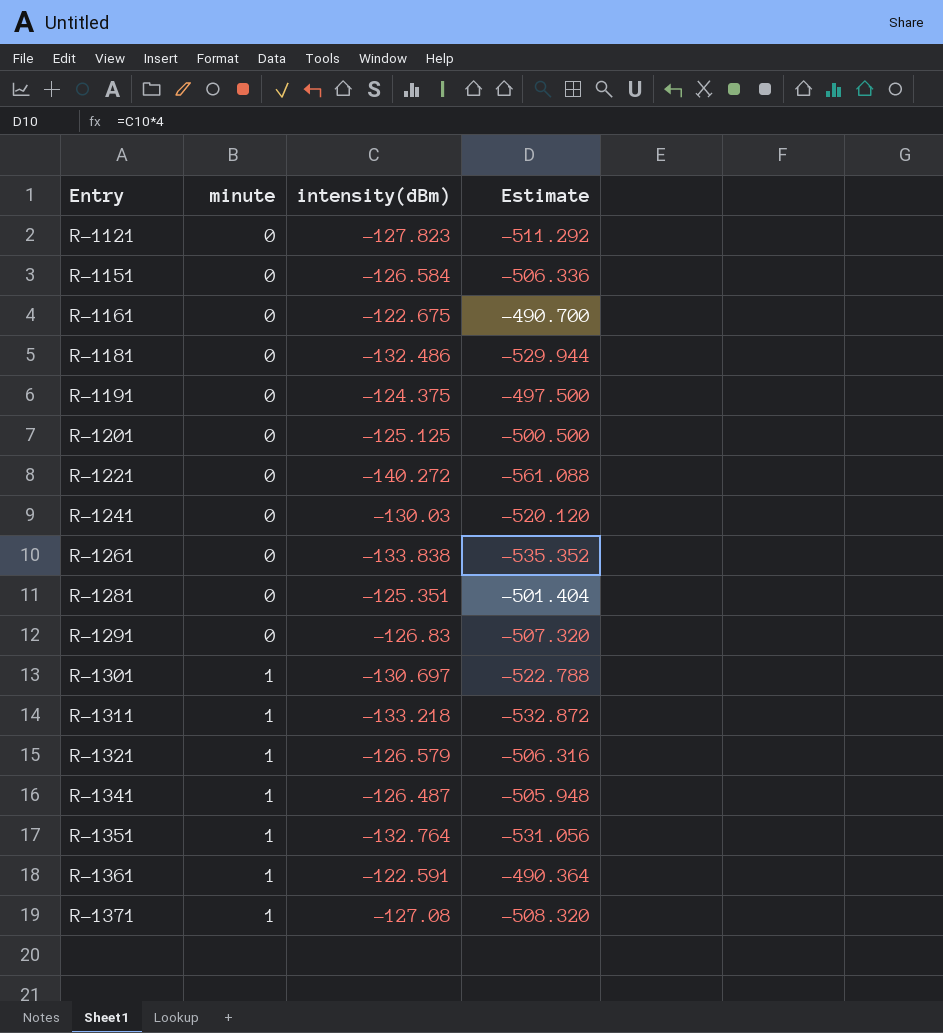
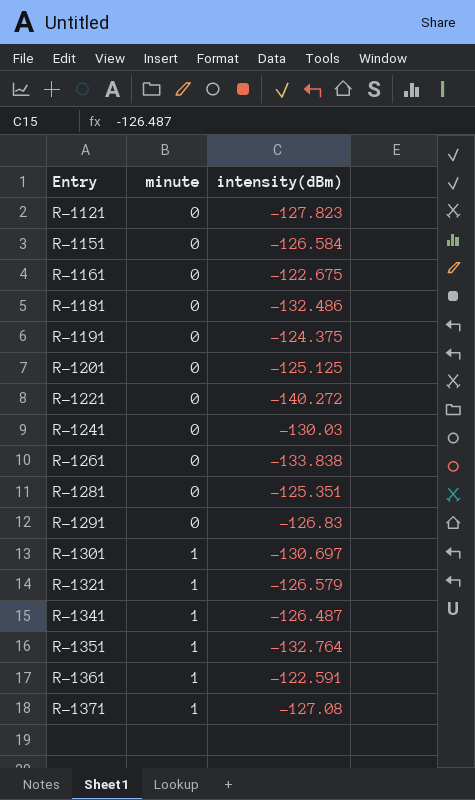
column Estimate | formula: [intensity(dBm)] * 4 -> none
row R-1311: 1 | -133.218 | -532.872 -> none

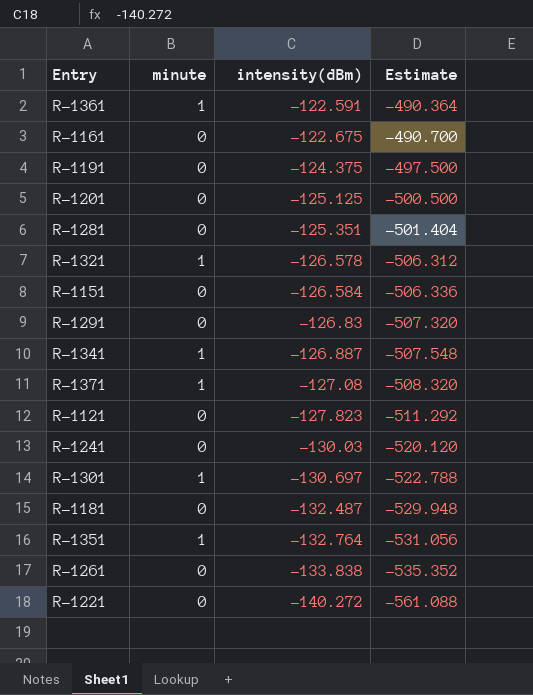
row order: Entry ascending -> intensity(dBm) descending
column Estimate | formula: none -> [intensity(dBm)] * 4
R-1321 | intensity(dBm): -126.579 -> -126.578
R-1341 | intensity(dBm): -126.487 -> -126.887
R-1181 | intensity(dBm): -132.486 -> -132.487

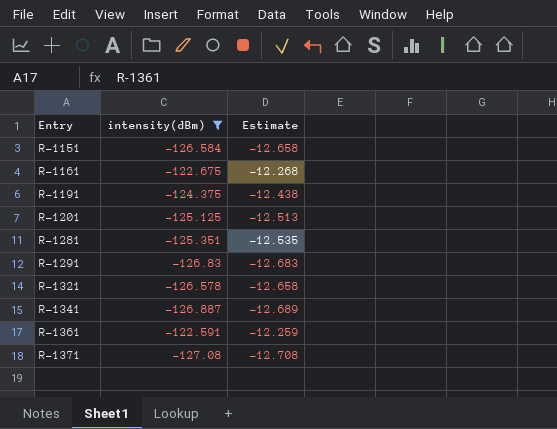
filter: none -> intensity(dBm) >= -127.08
row order: intensity(dBm) descending -> Entry ascending
column minute | position: 2 -> none
column Estimate | formula: [intensity(dBm)] * 4 -> [intensity(dBm)] * 0.1

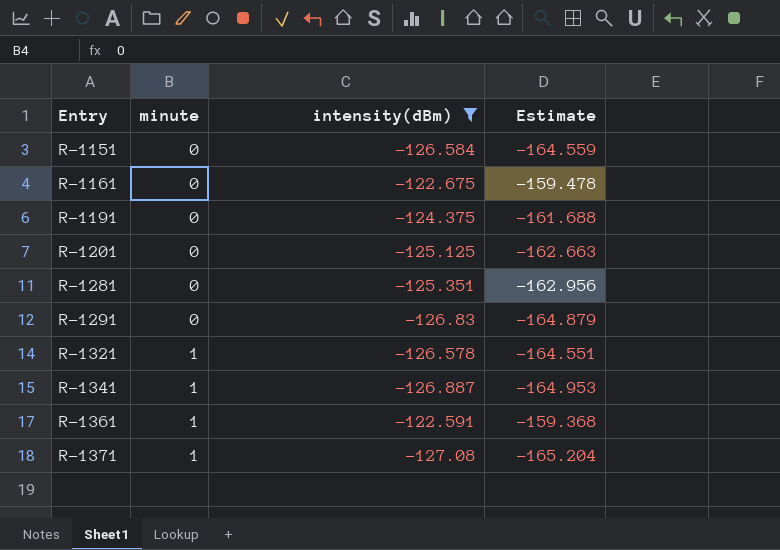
column minute | position: none -> 2
column Estimate | formula: [intensity(dBm)] * 0.1 -> [intensity(dBm)] * 1.3

